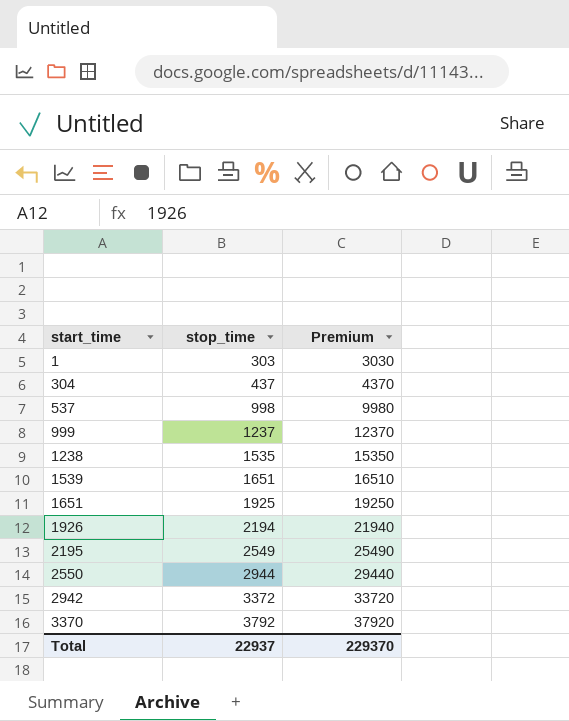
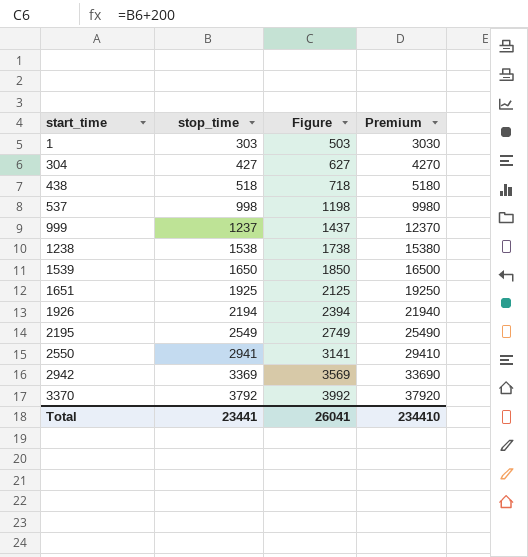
column Figure | formula: none -> [stop_time] + 200
304 | stop_time: 437 -> 427
304 | Premium: 4370 -> 4270
row 438: none -> 518 | 718 | 5180
1238 | stop_time: 1535 -> 1538
1238 | Premium: 15350 -> 15380
1539 | stop_time: 1651 -> 1650
1539 | Premium: 16510 -> 16500
2550 | stop_time: 2944 -> 2941
2550 | Premium: 29440 -> 29410
2942 | stop_time: 3372 -> 3369
2942 | Premium: 33720 -> 33690
Total | stop_time: 22937 -> 23441
Total | Premium: 229370 -> 234410

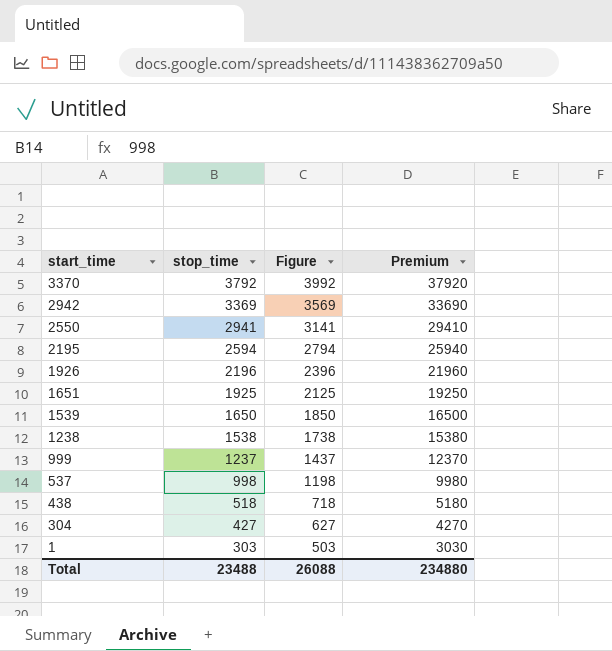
row order: start_time ascending -> start_time descending
2195 | stop_time: 2549 -> 2594
2195 | Figure: 2749 -> 2794
2195 | Premium: 25490 -> 25940
1926 | stop_time: 2194 -> 2196
1926 | Figure: 2394 -> 2396
1926 | Premium: 21940 -> 21960
Total | stop_time: 23441 -> 23488
Total | Figure: 26041 -> 26088
Total | Premium: 234410 -> 234880

